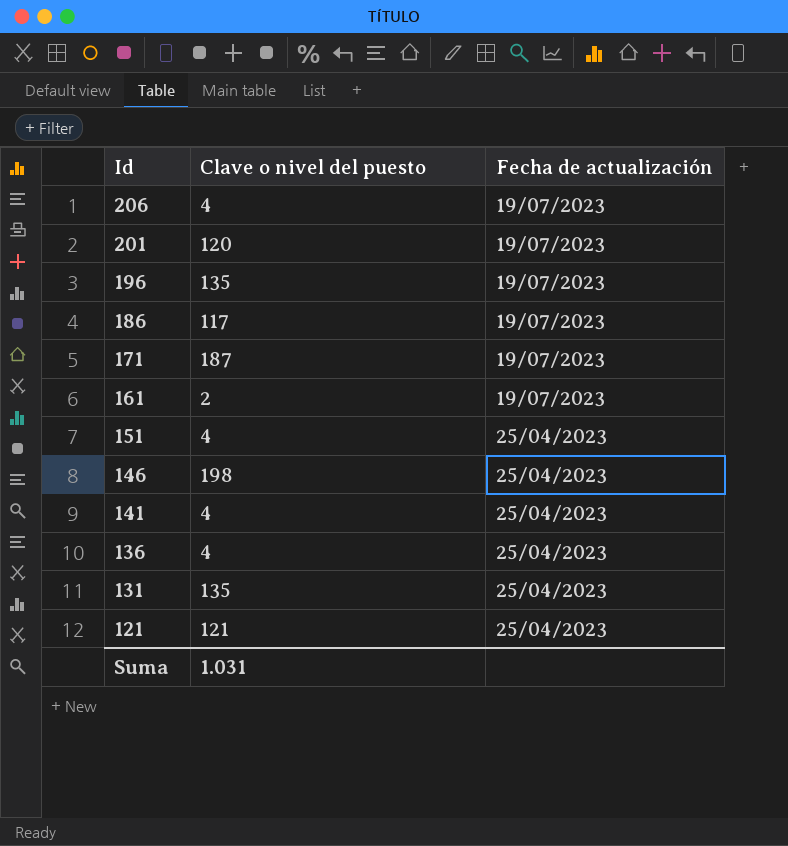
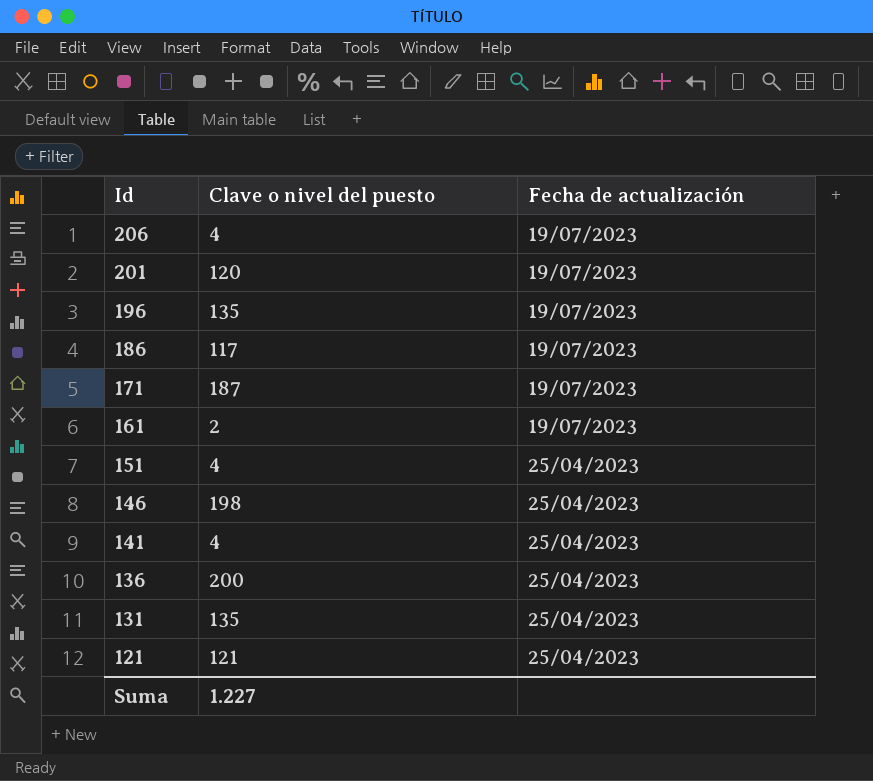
136 | Clave o nivel del puesto: 4 -> 200
Suma | Clave o nivel del puesto: 1.031 -> 1.227

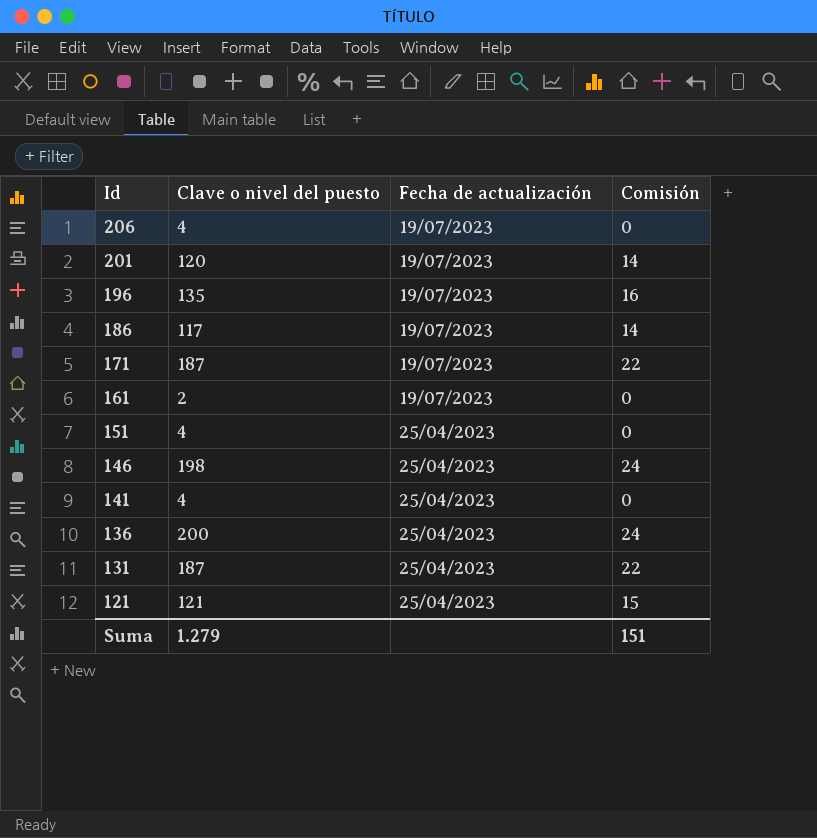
column Comisión | formula: none -> [Clave o nivel del puesto] * 0,12
131 | Clave o nivel del puesto: 135 -> 187
Suma | Clave o nivel del puesto: 1.227 -> 1.279

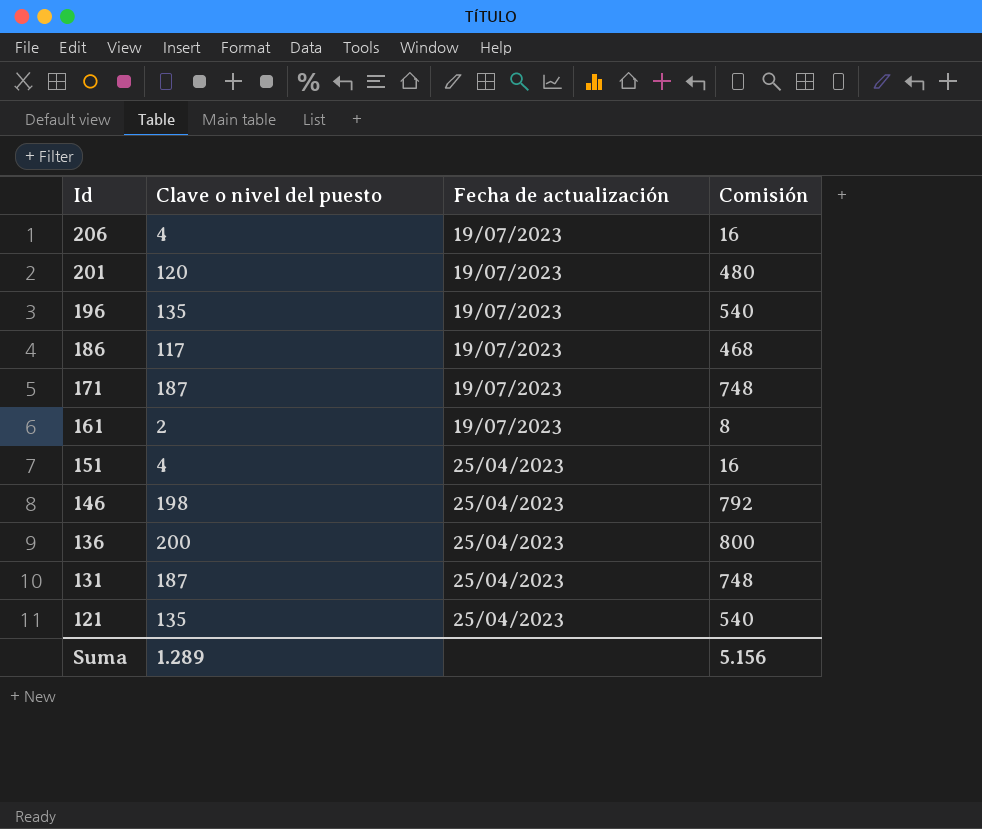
column Comisión | formula: [Clave o nivel del puesto] * 0,12 -> [Clave o nivel del puesto] * 4
row 141: 4 | 25/04/2023 | 0 -> none
121 | Clave o nivel del puesto: 121 -> 135
Suma | Clave o nivel del puesto: 1.279 -> 1.289
Suma | Comisión: 151 -> 5.156

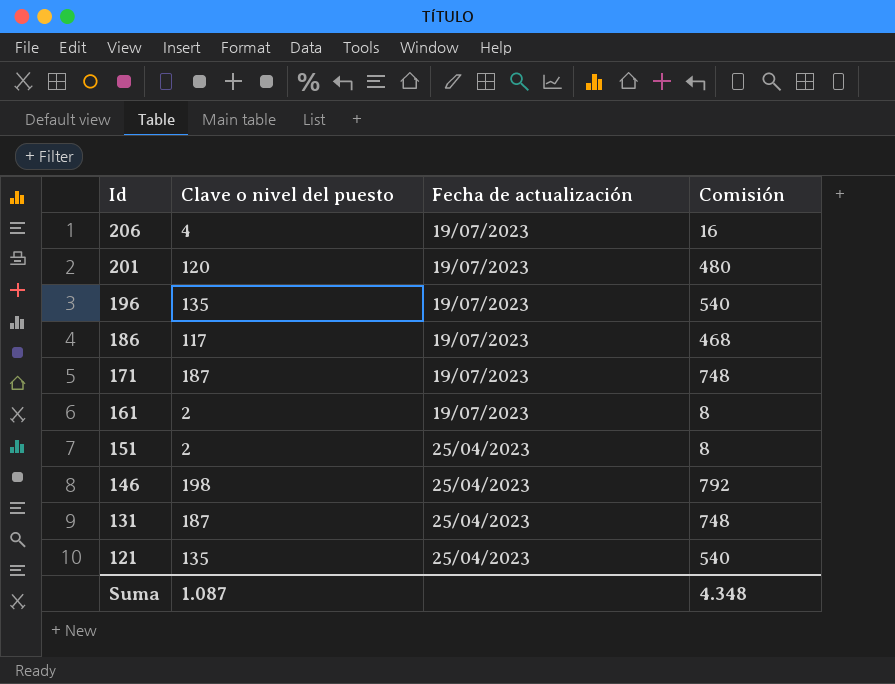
row 136: 200 | 25/04/2023 | 800 -> none
151 | Clave o nivel del puesto: 4 -> 2
151 | Comisión: 16 -> 8
Suma | Clave o nivel del puesto: 1.289 -> 1.087
Suma | Comisión: 5.156 -> 4.348

